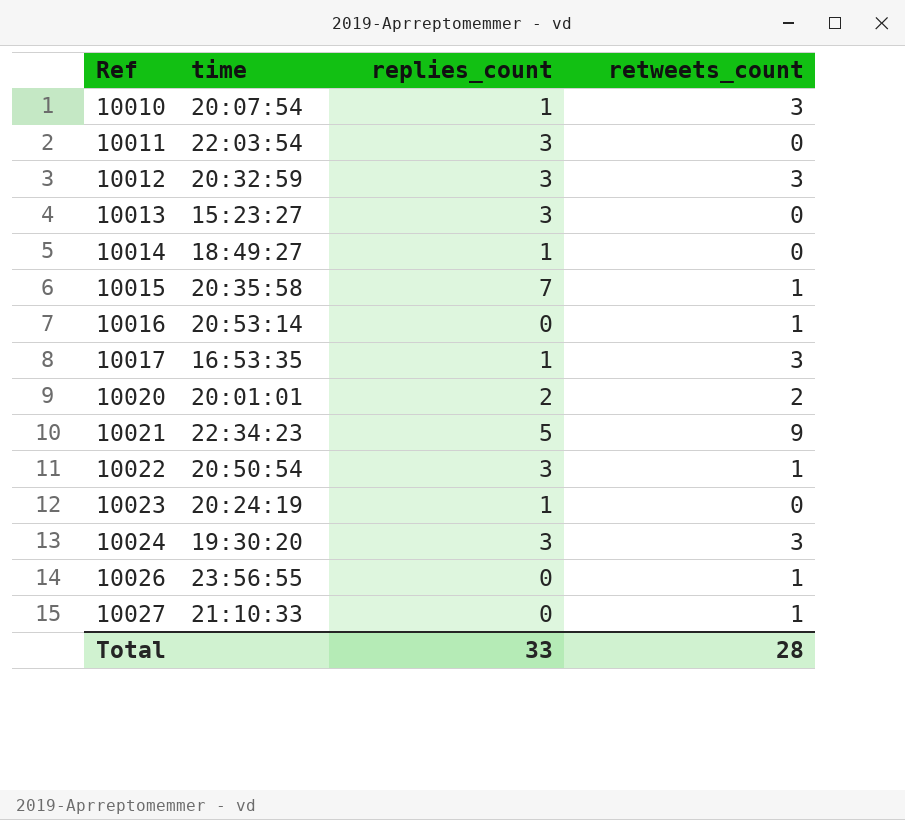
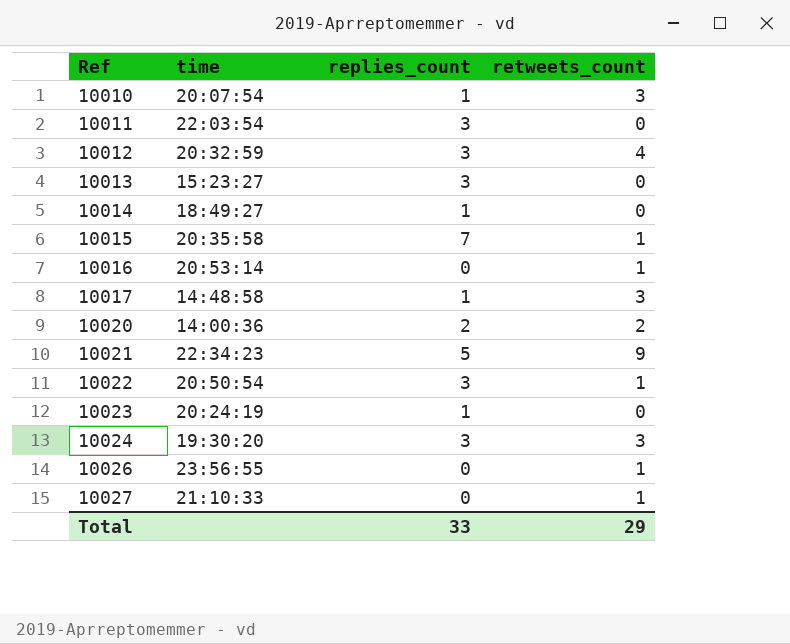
10012 | retweets_count: 3 -> 4
10017 | time: 16:53:35 -> 14:48:58
10020 | time: 20:01:01 -> 14:00:36
Total | retweets_count: 28 -> 29

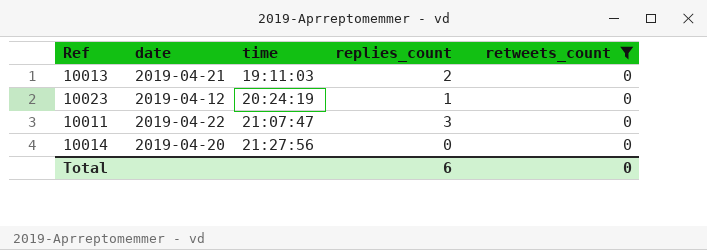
filter: none -> retweets_count = 0
row order: Ref ascending -> time ascending
column date | position: none -> 2
10013 | time: 15:23:27 -> 19:11:03
10013 | replies_count: 3 -> 2
10011 | time: 22:03:54 -> 21:07:47
10014 | time: 18:49:27 -> 21:27:56
10014 | replies_count: 1 -> 0
Total | replies_count: 33 -> 6
Total | retweets_count: 29 -> 0

